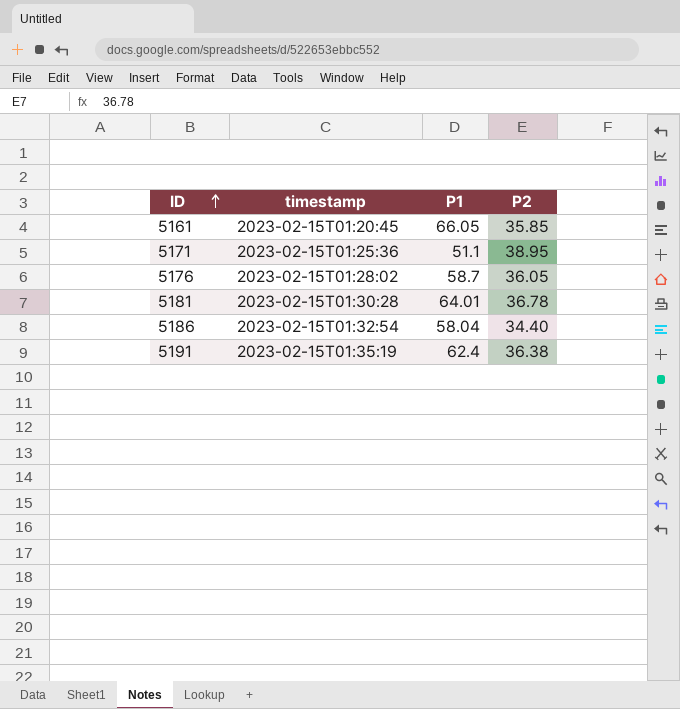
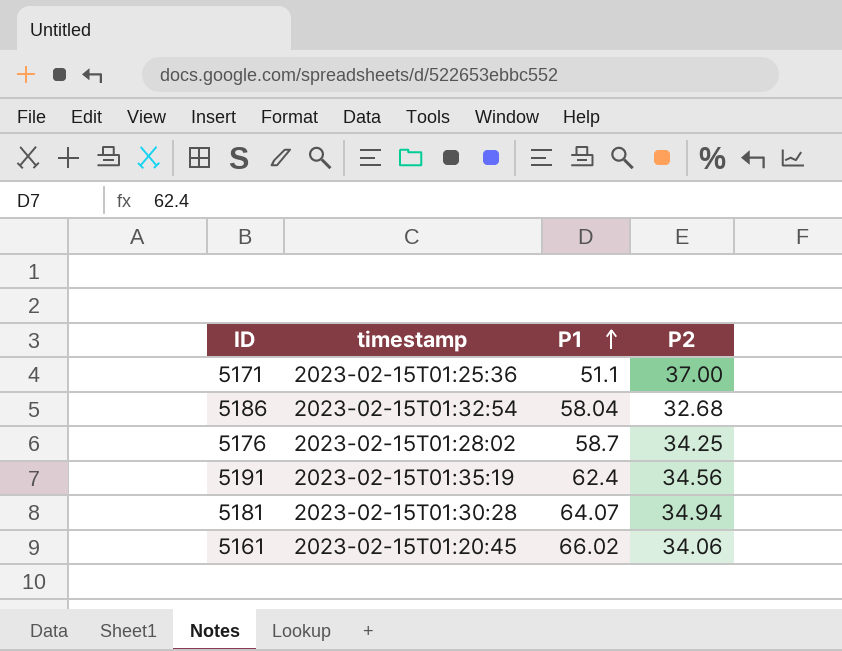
row order: ID ascending -> P1 ascending
5171 | P2: 38.95 -> 37.00
5186 | P2: 34.40 -> 32.68
5176 | P2: 36.05 -> 34.25
5191 | P2: 36.38 -> 34.56
5181 | P1: 64.01 -> 64.07
5181 | P2: 36.78 -> 34.94
5161 | P1: 66.05 -> 66.02
5161 | P2: 35.85 -> 34.06

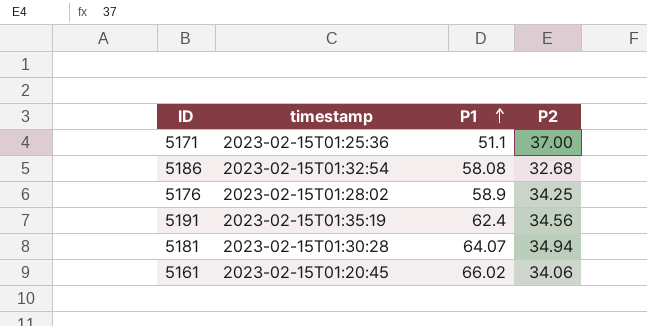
5186 | P1: 58.04 -> 58.08
5176 | P1: 58.7 -> 58.9

